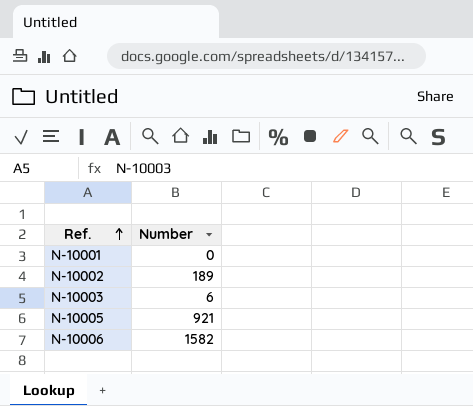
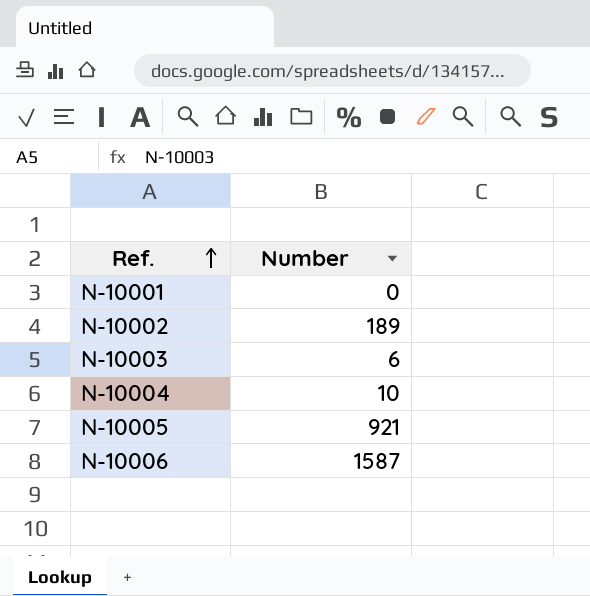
row N-10004: none -> 10
N-10006 | Number: 1582 -> 1587

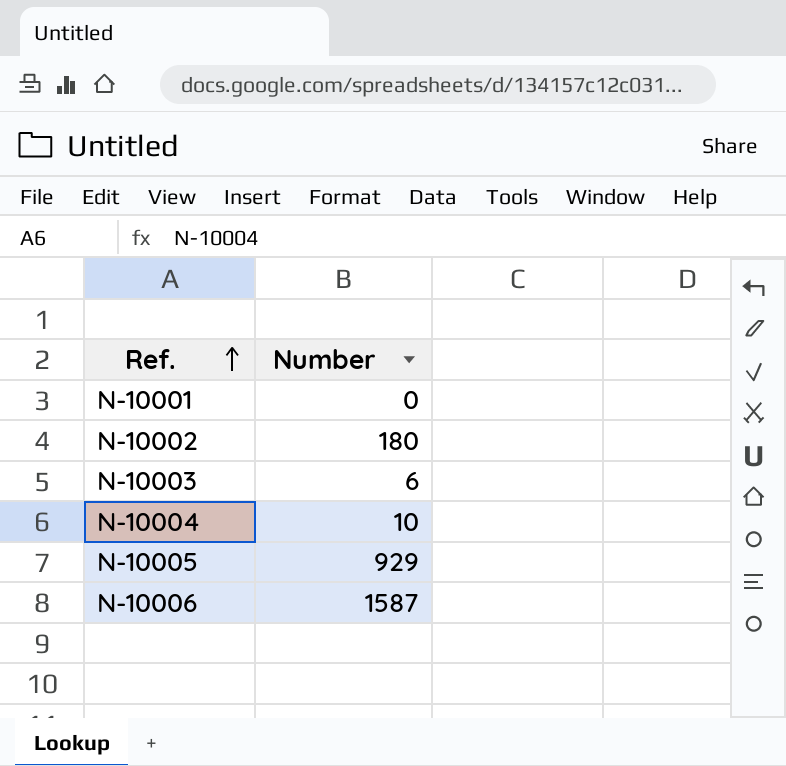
N-10002 | Number: 189 -> 180
N-10005 | Number: 921 -> 929

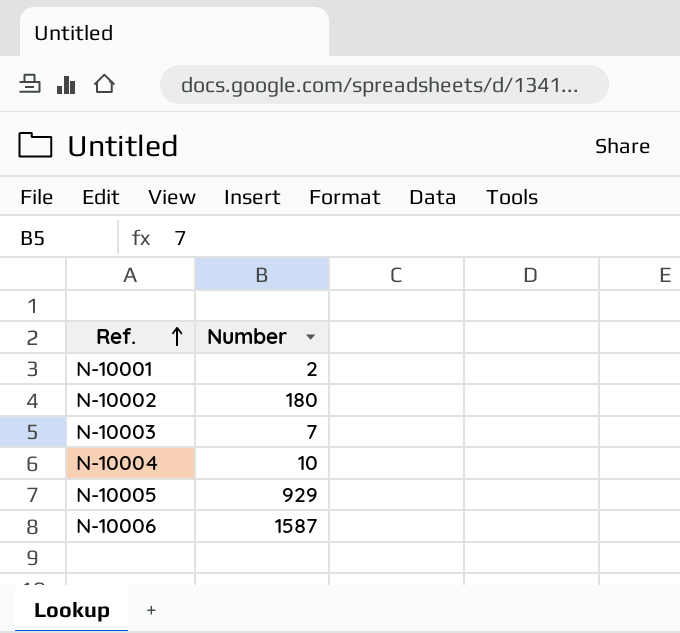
N-10001 | Number: 0 -> 2
N-10003 | Number: 6 -> 7

